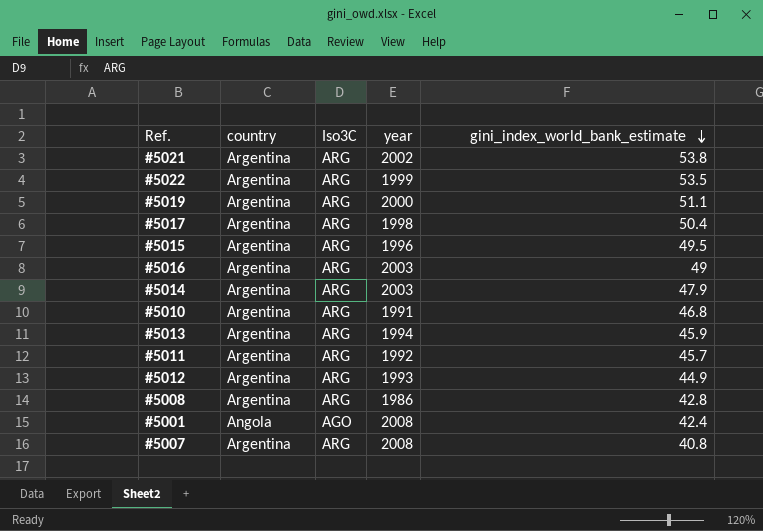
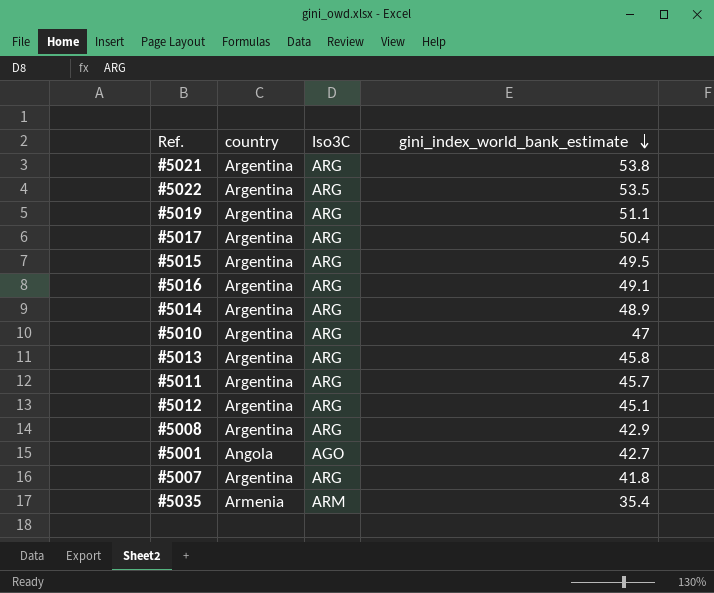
column year | position: 4 -> none
#5016 | gini_index_world_bank_estimate: 49 -> 49.1
#5014 | gini_index_world_bank_estimate: 47.9 -> 48.9
#5010 | gini_index_world_bank_estimate: 46.8 -> 47
#5013 | gini_index_world_bank_estimate: 45.9 -> 45.8
#5012 | gini_index_world_bank_estimate: 44.9 -> 45.1
#5008 | gini_index_world_bank_estimate: 42.8 -> 42.9
#5001 | gini_index_world_bank_estimate: 42.4 -> 42.7
#5007 | gini_index_world_bank_estimate: 40.8 -> 41.8
row #5035: none -> Armenia | ARM | 35.4

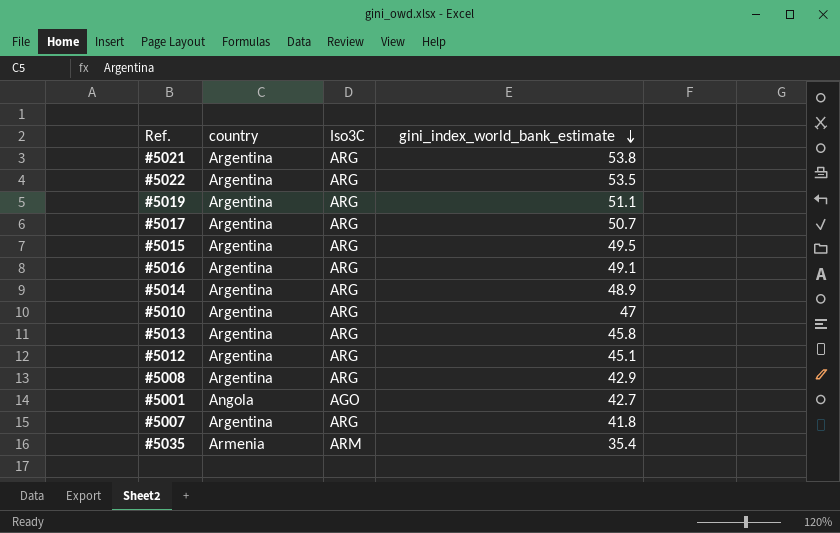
row #5011: Argentina | ARG | 45.7 -> none
#5017 | gini_index_world_bank_estimate: 50.4 -> 50.7

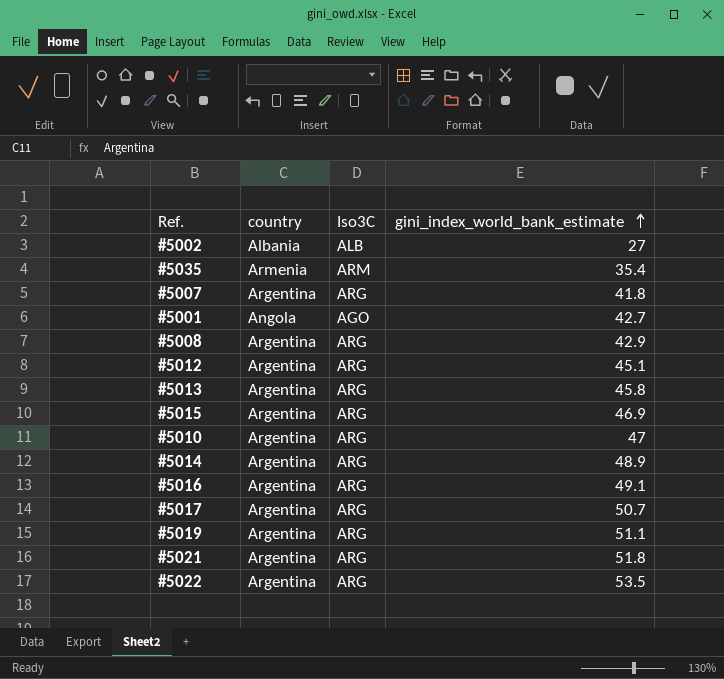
row order: gini_index_world_bank_estimate descending -> gini_index_world_bank_estimate ascending
row #5002: none -> Albania | ALB | 27
#5015 | gini_index_world_bank_estimate: 49.5 -> 46.9
#5021 | gini_index_world_bank_estimate: 53.8 -> 51.8

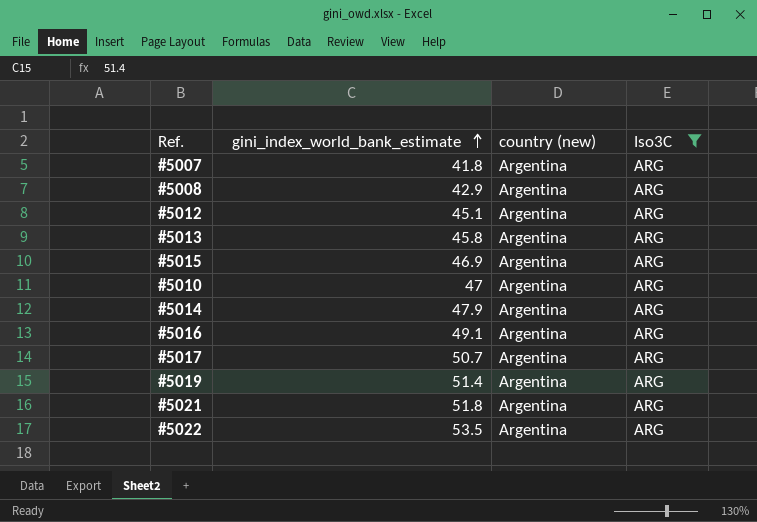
filter: none -> Iso3C = ARG
column gini_index_world_bank_estimate | position: 4 -> 2
column name: country -> country (new)
#5014 | gini_index_world_bank_estimate: 48.9 -> 47.9
#5019 | gini_index_world_bank_estimate: 51.1 -> 51.4

